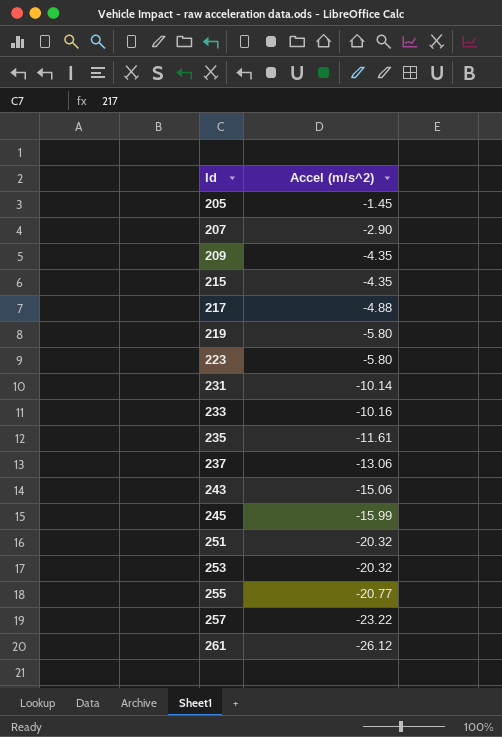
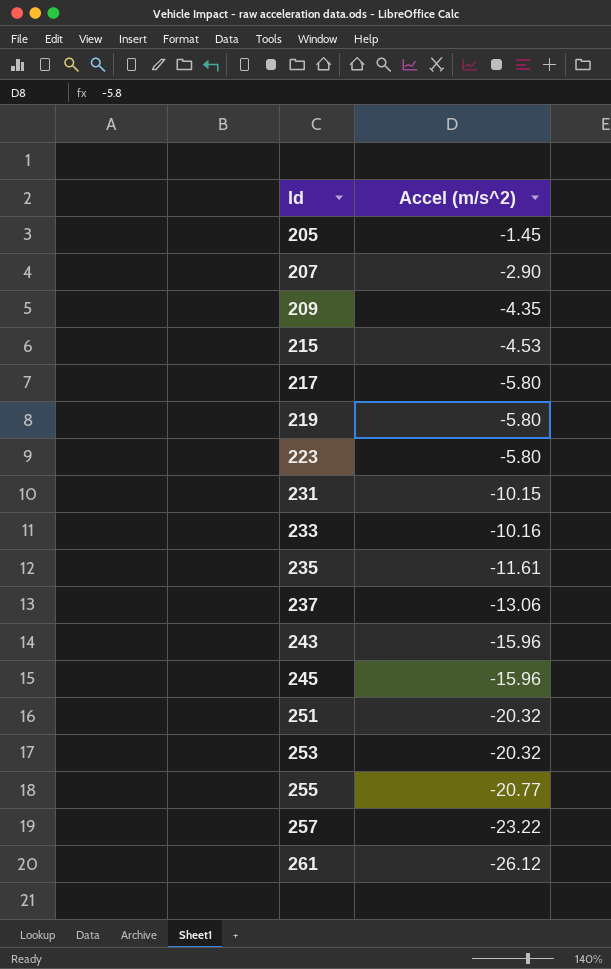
215 | Accel (m/s^2): -4.35 -> -4.53
217 | Accel (m/s^2): -4.88 -> -5.80
231 | Accel (m/s^2): -10.14 -> -10.15
243 | Accel (m/s^2): -15.06 -> -15.96
245 | Accel (m/s^2): -15.99 -> -15.96

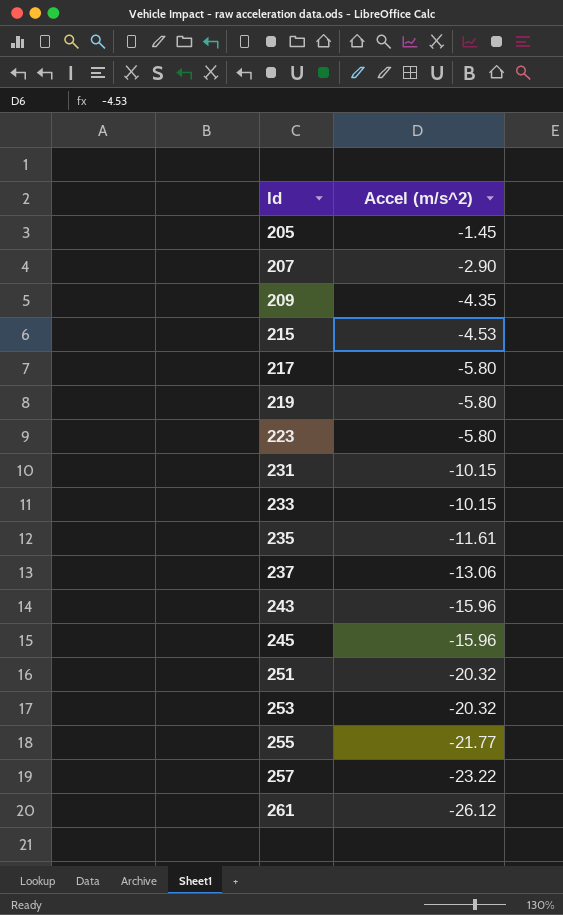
233 | Accel (m/s^2): -10.16 -> -10.15
255 | Accel (m/s^2): -20.77 -> -21.77

